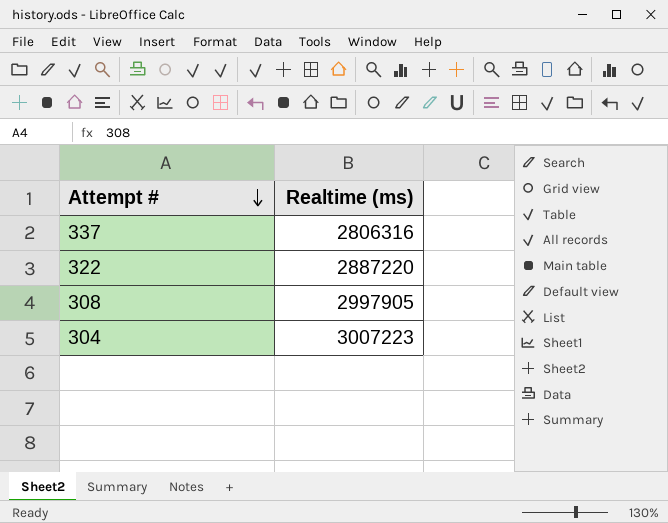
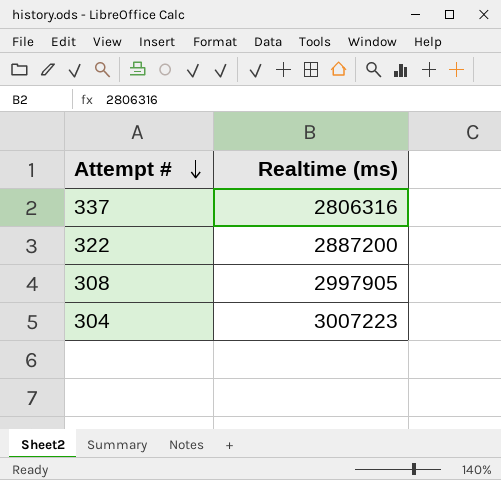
322 | Realtime (ms): 2887220 -> 2887200

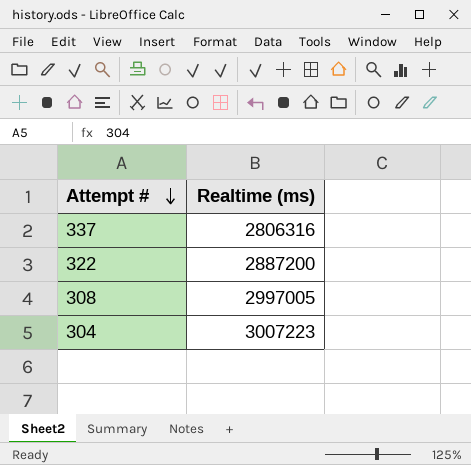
308 | Realtime (ms): 2997905 -> 2997005

